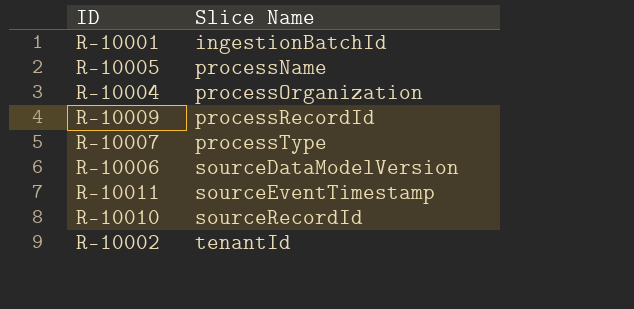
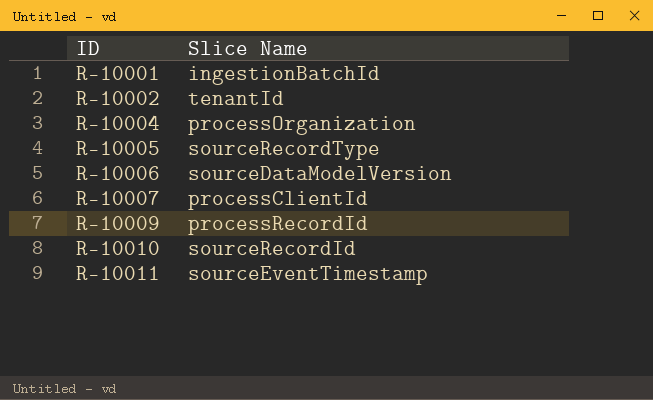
row order: Slice Name ascending -> ID ascending
R-10005 | Slice Name: processName -> sourceRecordType
R-10007 | Slice Name: processType -> processClientId

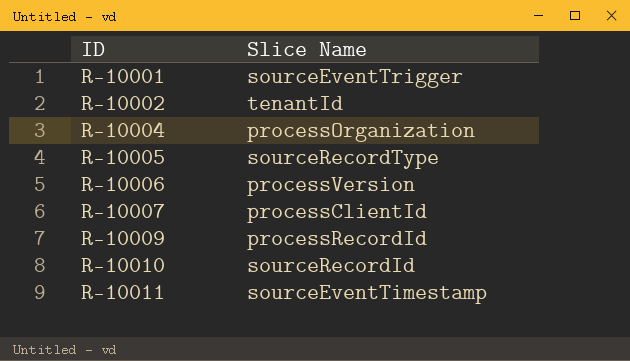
R-10001 | Slice Name: ingestionBatchId -> sourceEventTrigger
R-10006 | Slice Name: sourceDataModelVersion -> processVersion

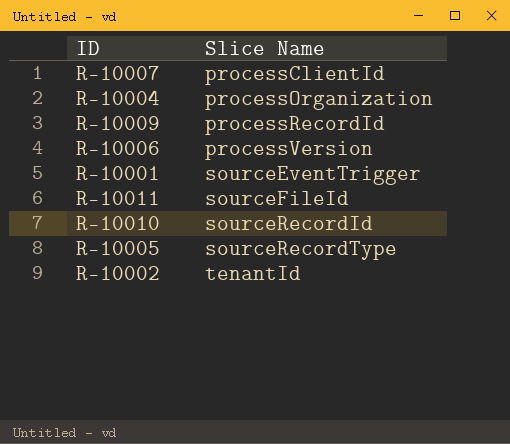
row order: ID ascending -> Slice Name ascending
R-10011 | Slice Name: sourceEventTimestamp -> sourceFileId

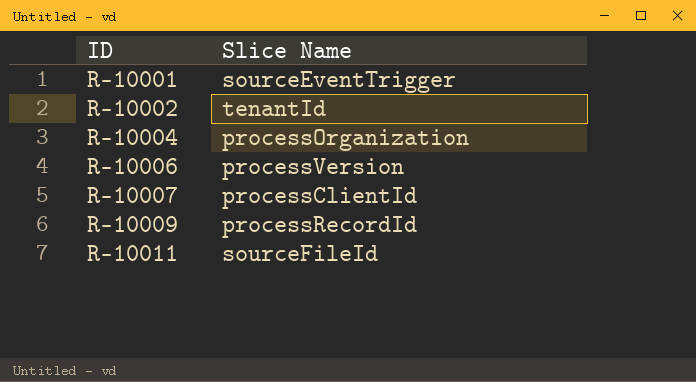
row order: Slice Name ascending -> ID ascending
row R-10010: sourceRecordId -> none
row R-10005: sourceRecordType -> none

